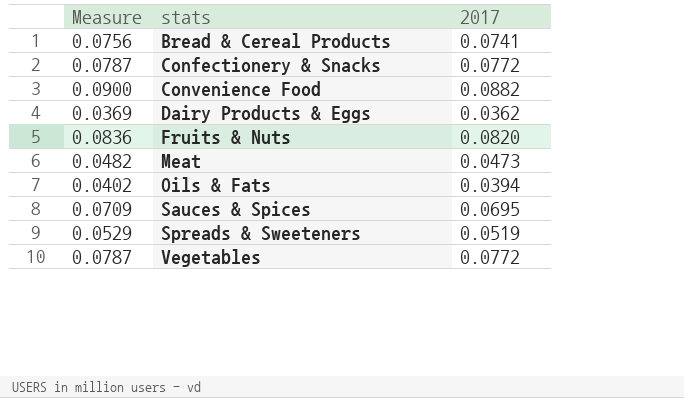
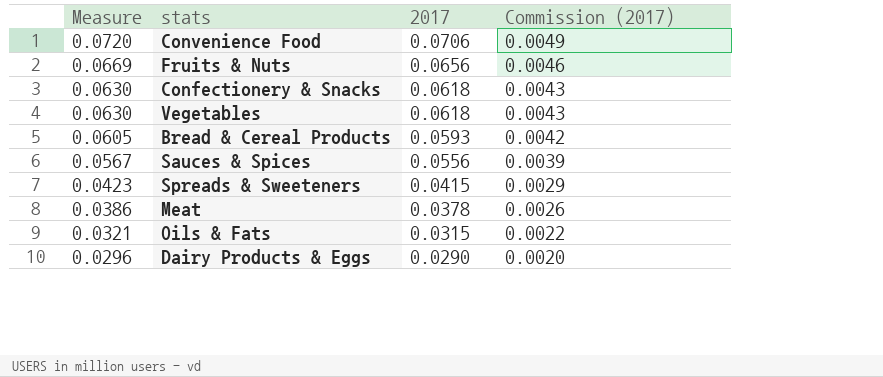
row order: stats ascending -> Measure descending
column Commission (2017) | formula: none -> [2017] * 0.07
Convenience Food | Measure: 0.0900 -> 0.0720
Convenience Food | 2017: 0.0882 -> 0.0706
Fruits & Nuts | Measure: 0.0836 -> 0.0669
Fruits & Nuts | 2017: 0.0820 -> 0.0656
Confectionery & Snacks | Measure: 0.0787 -> 0.0630
Confectionery & Snacks | 2017: 0.0772 -> 0.0618
Vegetables | Measure: 0.0787 -> 0.0630
Vegetables | 2017: 0.0772 -> 0.0618
Bread & Cereal Products | Measure: 0.0756 -> 0.0605
Bread & Cereal Products | 2017: 0.0741 -> 0.0593
Sauces & Spices | Measure: 0.0709 -> 0.0567
Sauces & Spices | 2017: 0.0695 -> 0.0556
Spreads & Sweeteners | Measure: 0.0529 -> 0.0423
Spreads & Sweeteners | 2017: 0.0519 -> 0.0415
Meat | Measure: 0.0482 -> 0.0386
Meat | 2017: 0.0473 -> 0.0378
Oils & Fats | Measure: 0.0402 -> 0.0321
Oils & Fats | 2017: 0.0394 -> 0.0315
Dairy Products & Eggs | Measure: 0.0369 -> 0.0296
Dairy Products & Eggs | 2017: 0.0362 -> 0.0290

